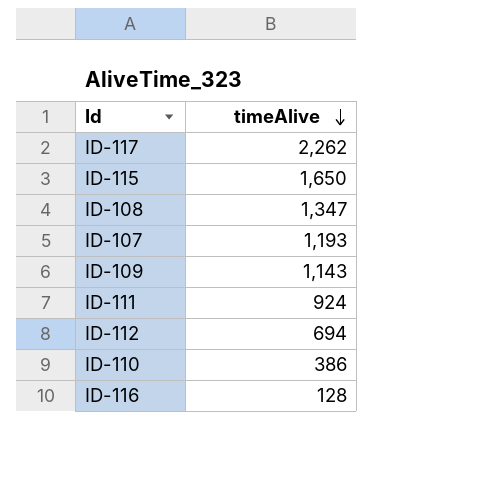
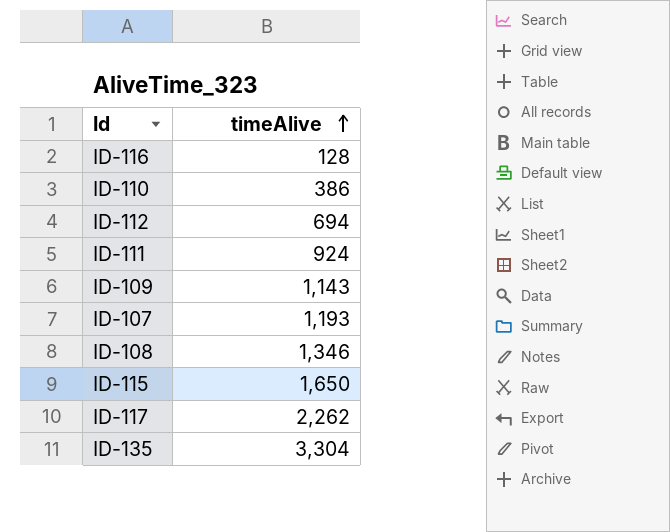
row order: timeAlive descending -> timeAlive ascending
ID-108 | timeAlive: 1,347 -> 1,346
row ID-135: none -> 3,304

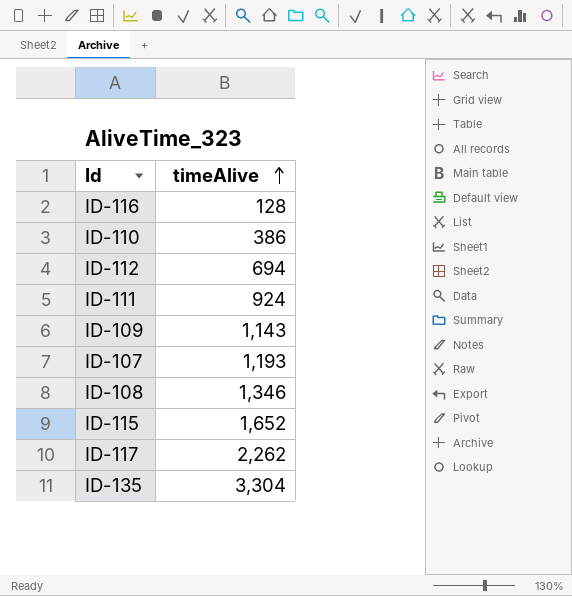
ID-115 | timeAlive: 1,650 -> 1,652

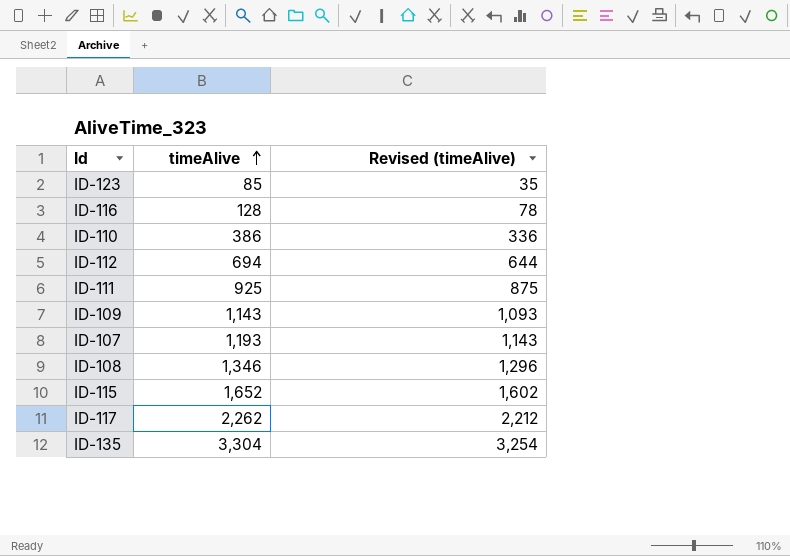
column Revised (timeAlive) | formula: none -> [timeAlive] - 50
row ID-123: none -> 85 | 35
ID-111 | timeAlive: 924 -> 925

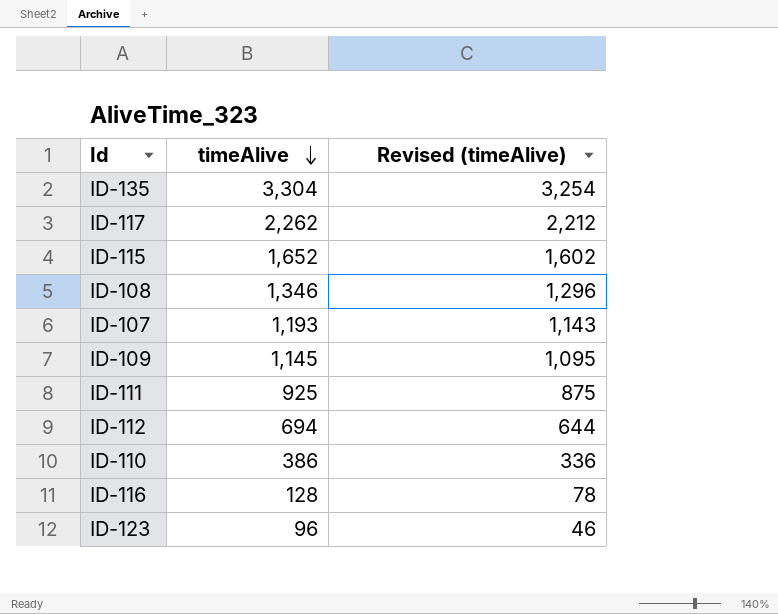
row order: timeAlive ascending -> timeAlive descending
ID-109 | timeAlive: 1,143 -> 1,145
ID-109 | Revised (timeAlive): 1,093 -> 1,095
ID-123 | timeAlive: 85 -> 96
ID-123 | Revised (timeAlive): 35 -> 46

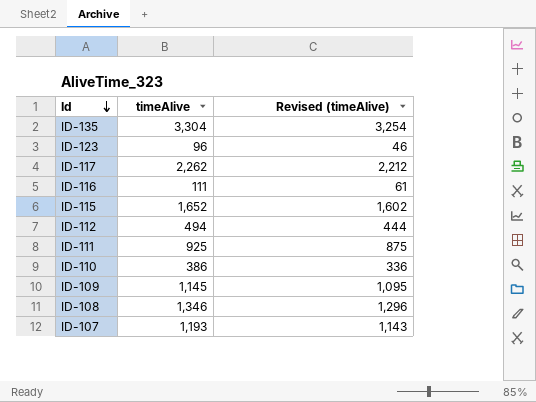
row order: timeAlive descending -> Id descending
ID-116 | timeAlive: 128 -> 111
ID-116 | Revised (timeAlive): 78 -> 61
ID-112 | timeAlive: 694 -> 494
ID-112 | Revised (timeAlive): 644 -> 444

